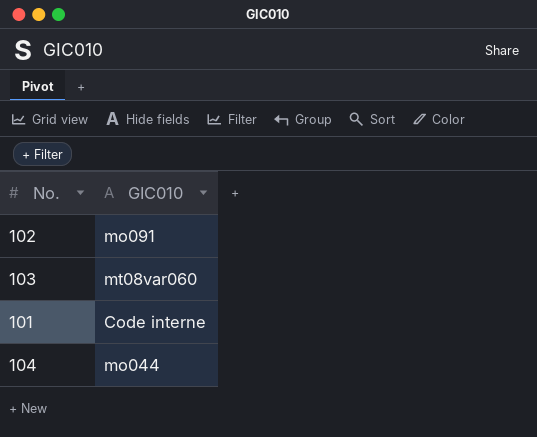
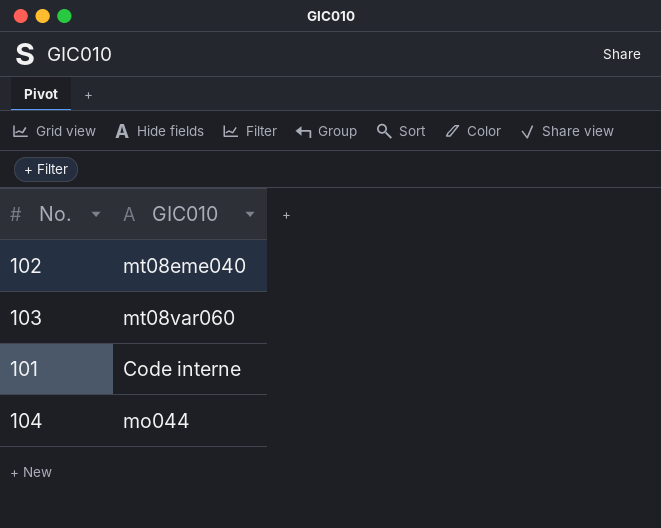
102 | GIC010: mo091 -> mt08eme040

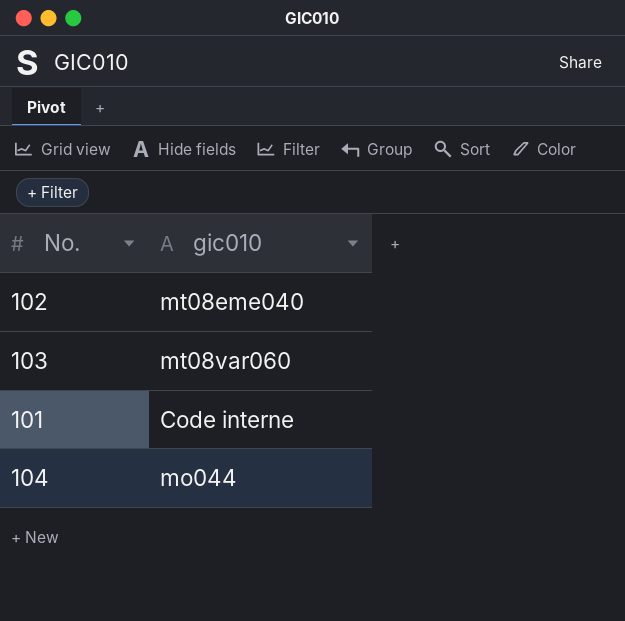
column name: GIC010 -> gic010

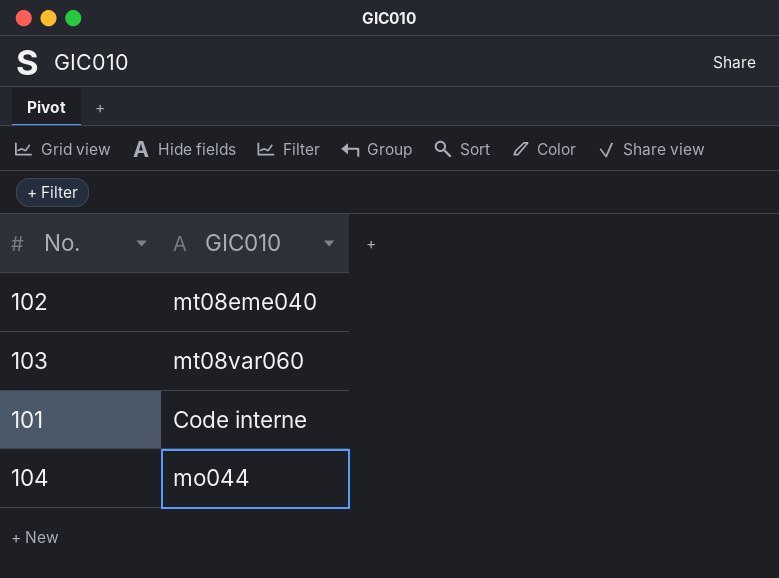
column name: gic010 -> GIC010

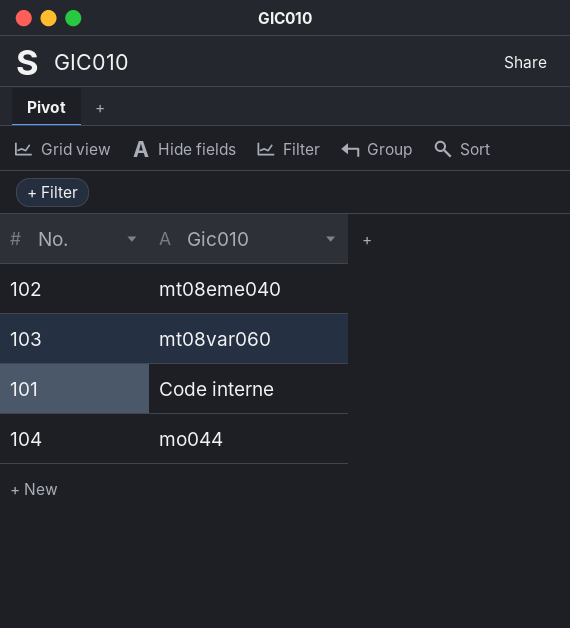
column name: GIC010 -> Gic010

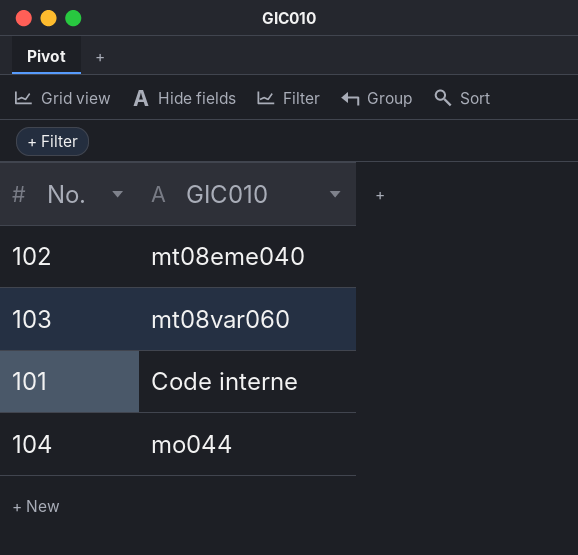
column name: Gic010 -> GIC010

